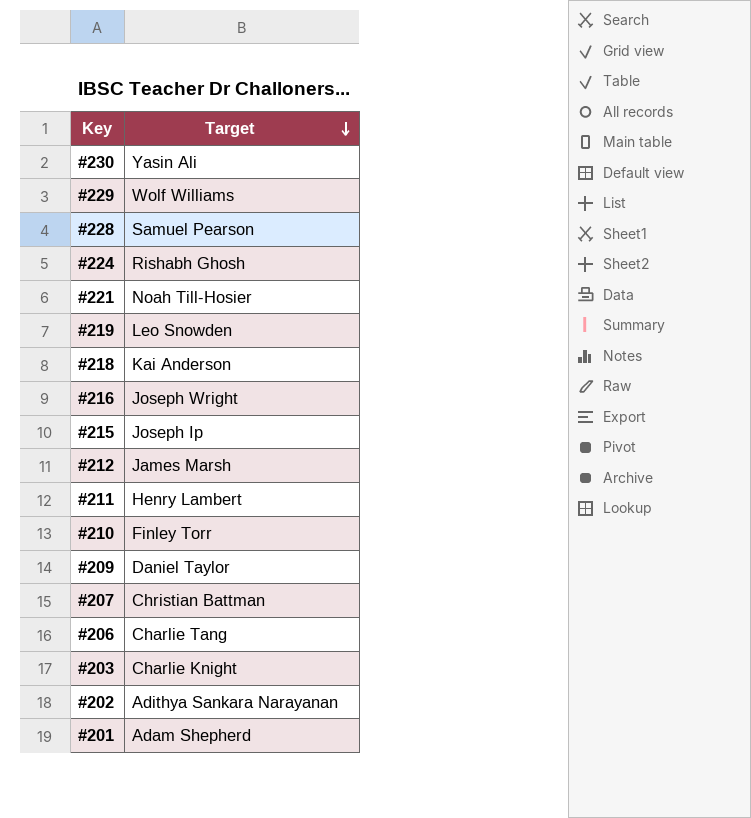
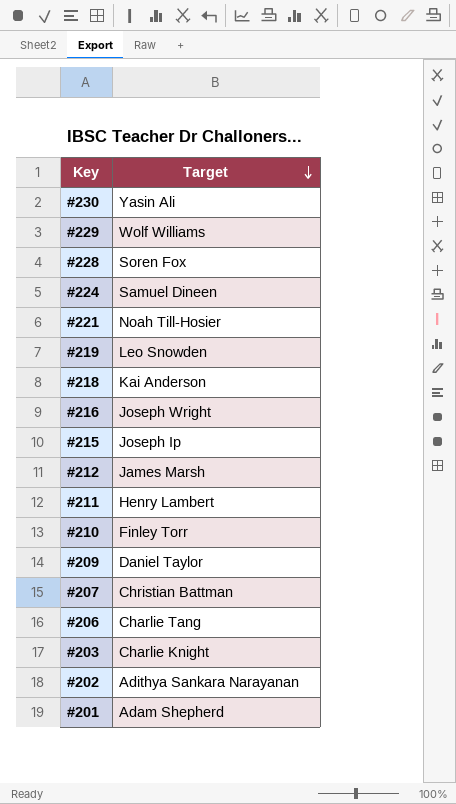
#228 | Target: Samuel Pearson -> Soren Fox
#224 | Target: Rishabh Ghosh -> Samuel Dineen

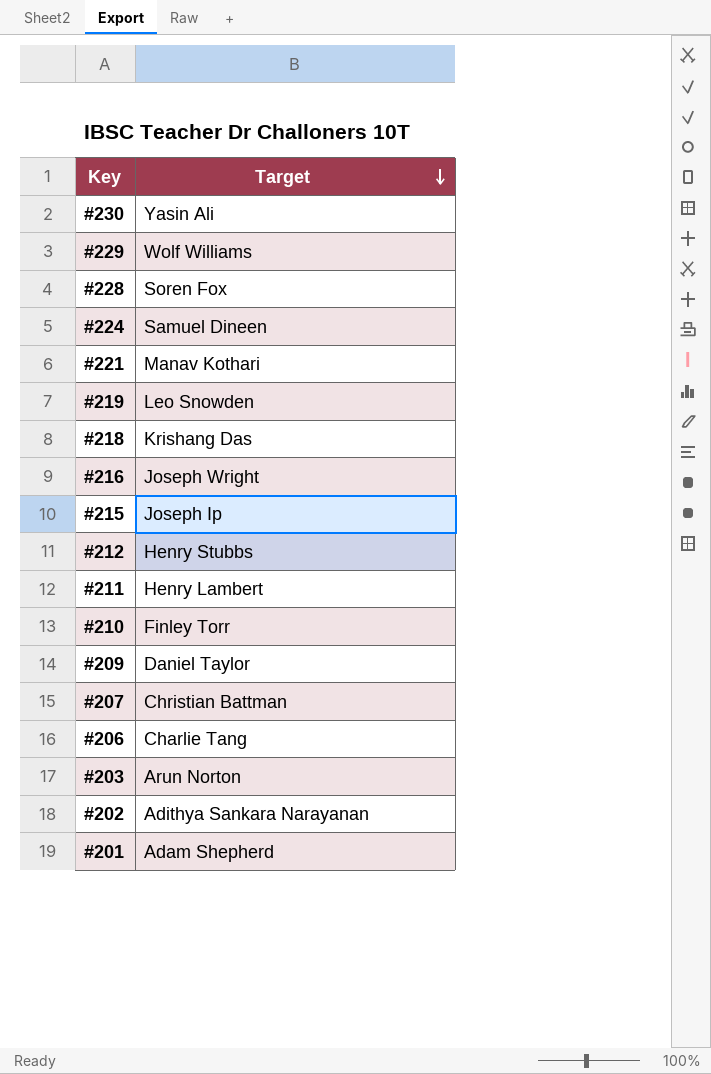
#221 | Target: Noah Till-Hosier -> Manav Kothari
#218 | Target: Kai Anderson -> Krishang Das
#212 | Target: James Marsh -> Henry Stubbs
#203 | Target: Charlie Knight -> Arun Norton

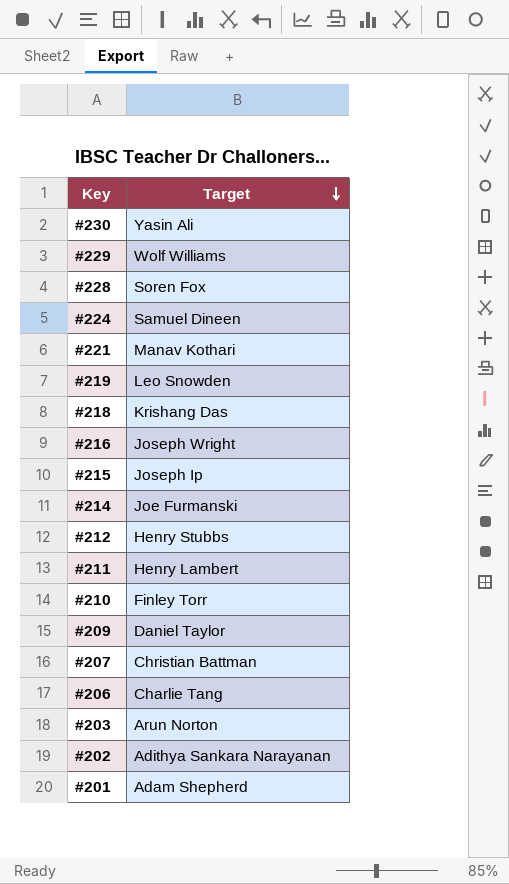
row #214: none -> Joe Furmanski

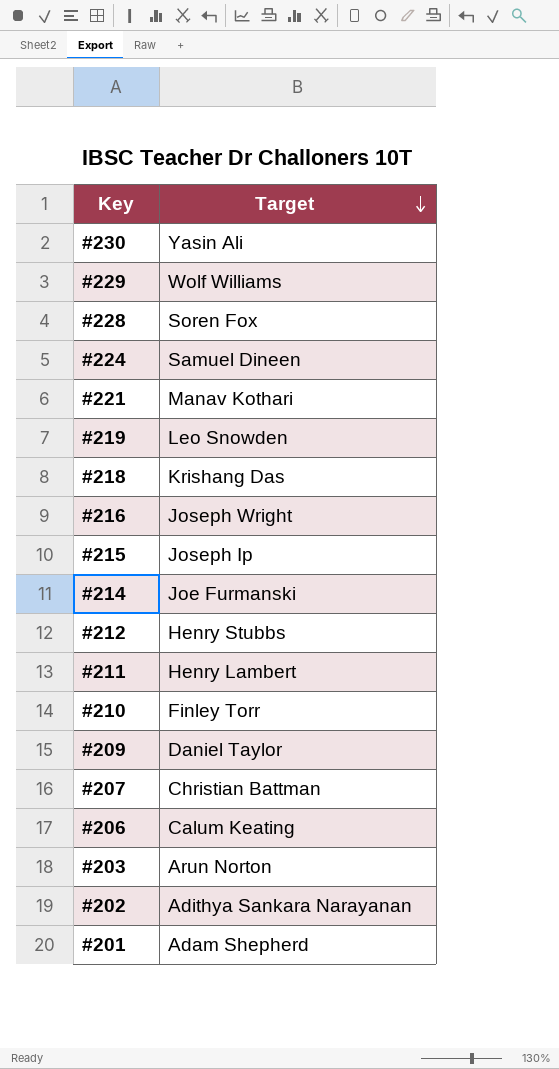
#206 | Target: Charlie Tang -> Calum Keating

